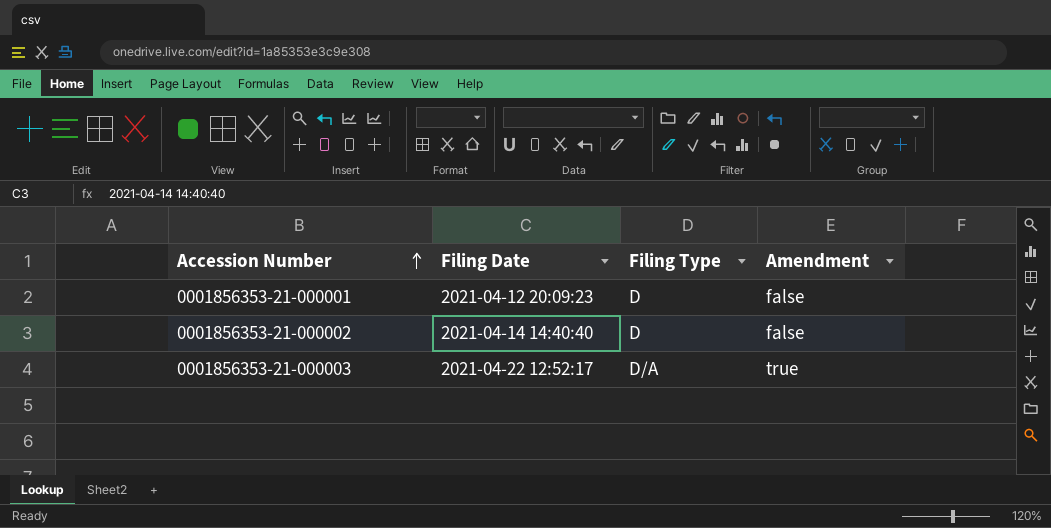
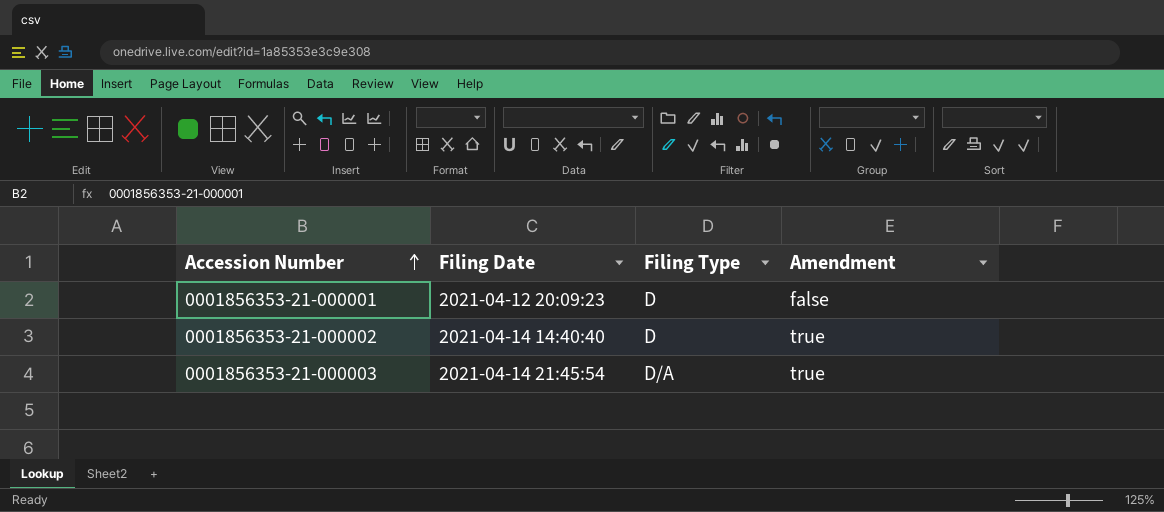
0001856353-21-000002 | Amendment: false -> true
0001856353-21-000003 | Filing Date: 2021-04-22 12:52:17 -> 2021-04-14 21:45:54

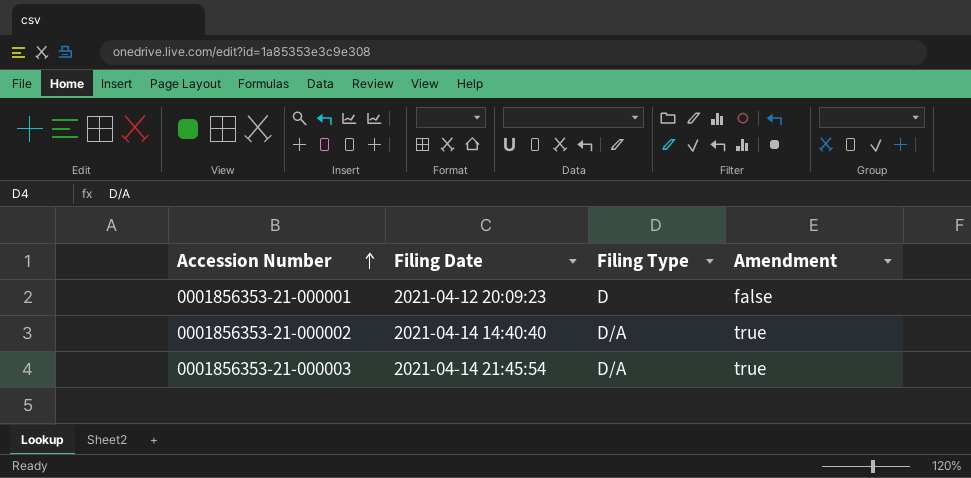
0001856353-21-000002 | Filing Type: D -> D/A

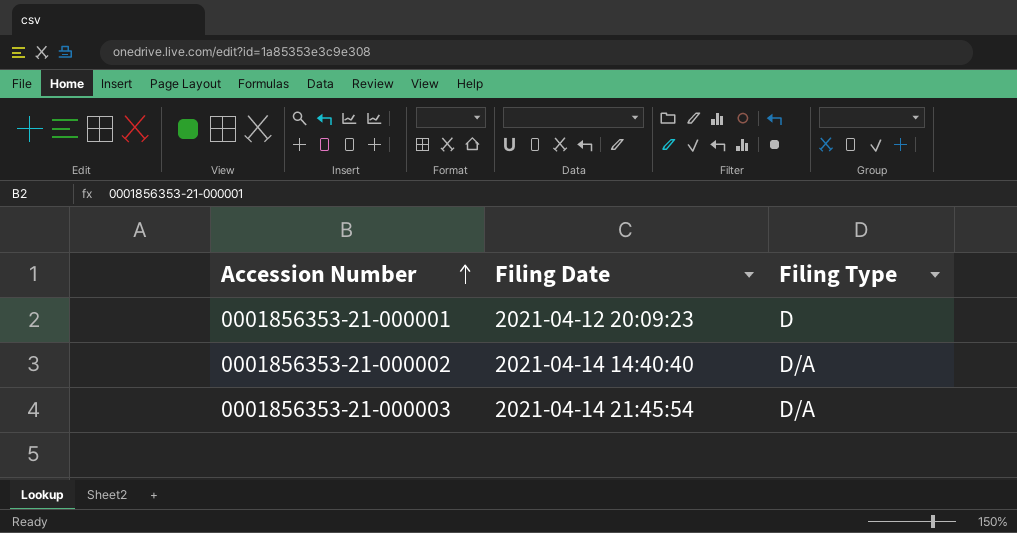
column Amendment | position: 4 -> none

